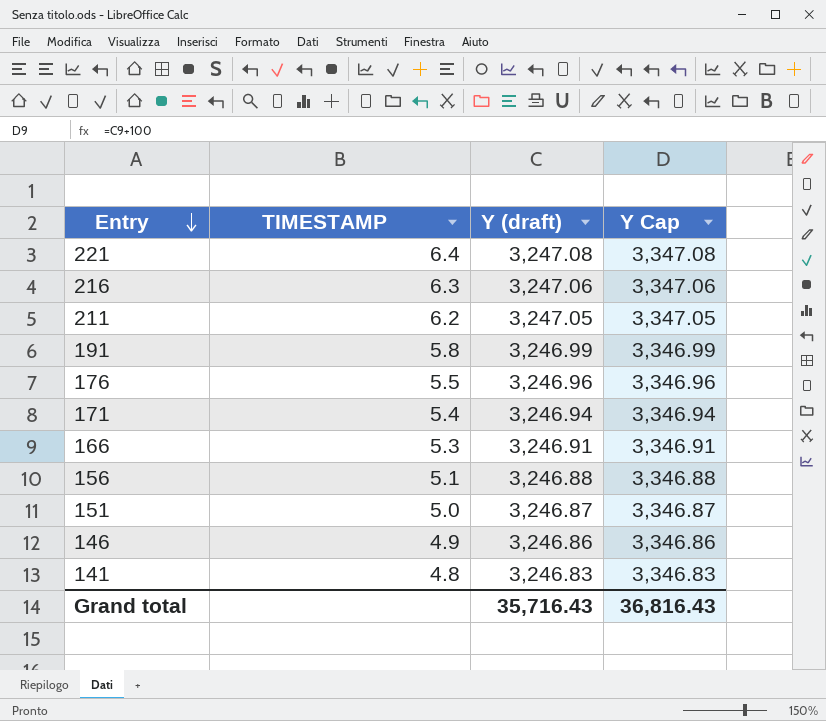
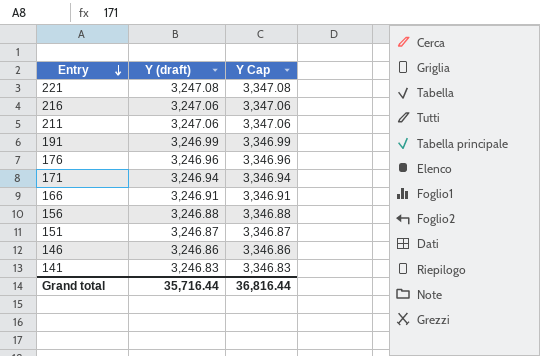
column TIMESTAMP | position: 2 -> none
211 | Y (draft): 3,247.05 -> 3,247.06
211 | Y Cap: 3,347.05 -> 3,347.06
Grand total | Y (draft): 35,716.43 -> 35,716.44
Grand total | Y Cap: 36,816.43 -> 36,816.44

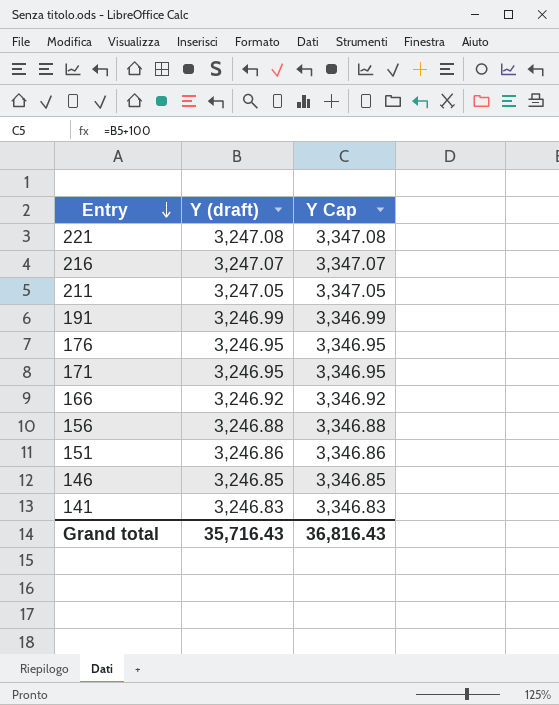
216 | Y (draft): 3,247.06 -> 3,247.07
216 | Y Cap: 3,347.06 -> 3,347.07
211 | Y (draft): 3,247.06 -> 3,247.05
211 | Y Cap: 3,347.06 -> 3,347.05
176 | Y (draft): 3,246.96 -> 3,246.95
176 | Y Cap: 3,346.96 -> 3,346.95
171 | Y (draft): 3,246.94 -> 3,246.95
171 | Y Cap: 3,346.94 -> 3,346.95
166 | Y (draft): 3,246.91 -> 3,246.92
166 | Y Cap: 3,346.91 -> 3,346.92
151 | Y (draft): 3,246.87 -> 3,246.86
151 | Y Cap: 3,346.87 -> 3,346.86
146 | Y (draft): 3,246.86 -> 3,246.85
146 | Y Cap: 3,346.86 -> 3,346.85
Grand total | Y (draft): 35,716.44 -> 35,716.43
Grand total | Y Cap: 36,816.44 -> 36,816.43

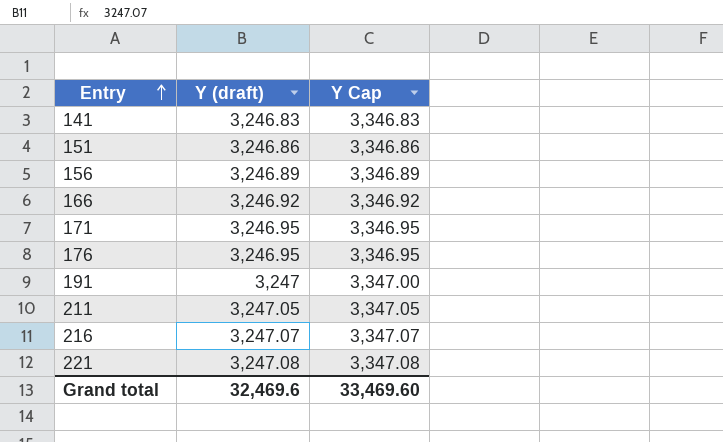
row order: Entry descending -> Entry ascending
row 146: 3,246.85 | 3,346.85 -> none
156 | Y (draft): 3,246.88 -> 3,246.89
156 | Y Cap: 3,346.88 -> 3,346.89
191 | Y (draft): 3,246.99 -> 3,247
191 | Y Cap: 3,346.99 -> 3,347.00
Grand total | Y (draft): 35,716.43 -> 32,469.6
Grand total | Y Cap: 36,816.43 -> 33,469.60

